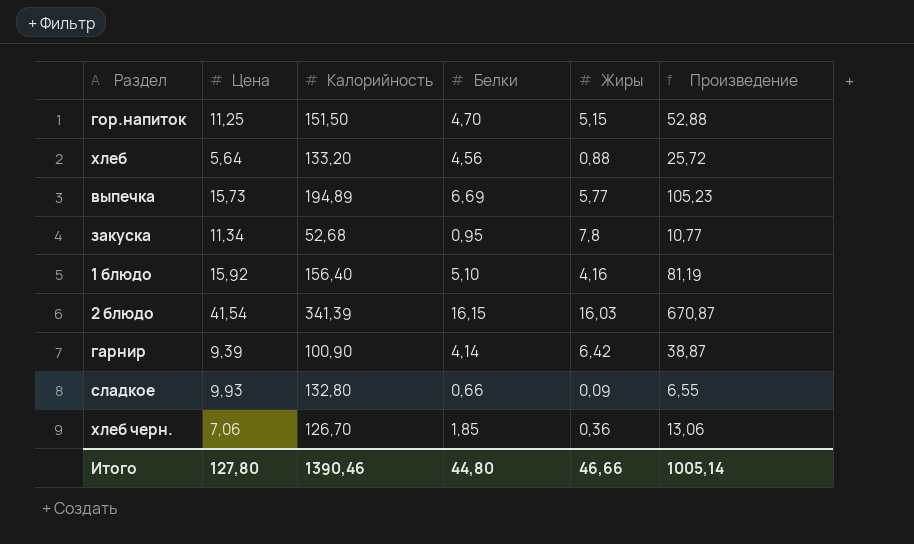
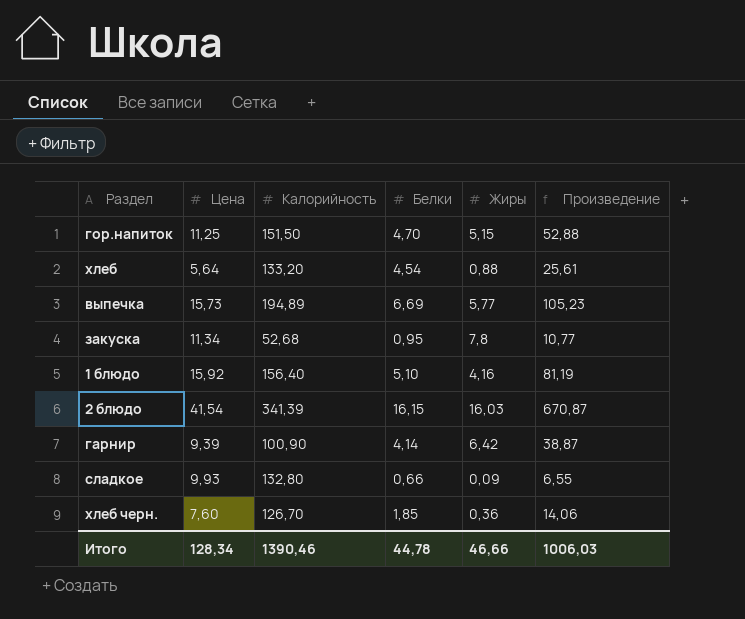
хлеб | Белки: 4,56 -> 4,54
хлеб | Произведение: 25,72 -> 25,61
хлеб черн. | Цена: 7,06 -> 7,60
хлеб черн. | Произведение: 13,06 -> 14,06
Итого | Цена: 127,80 -> 128,34
Итого | Белки: 44,80 -> 44,78
Итого | Произведение: 1005,14 -> 1006,03

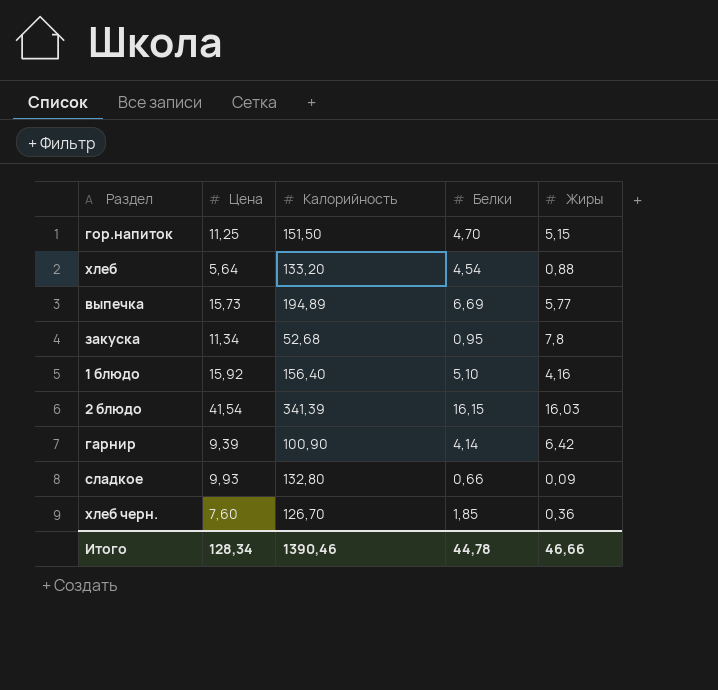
column Произведение | formula: [Цена] * [Белки] -> none

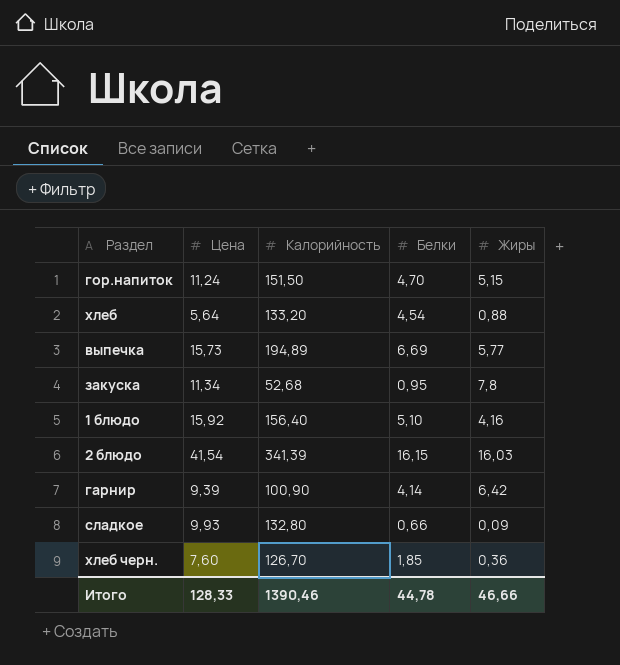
гор.напиток | Цена: 11,25 -> 11,24
Итого | Цена: 128,34 -> 128,33

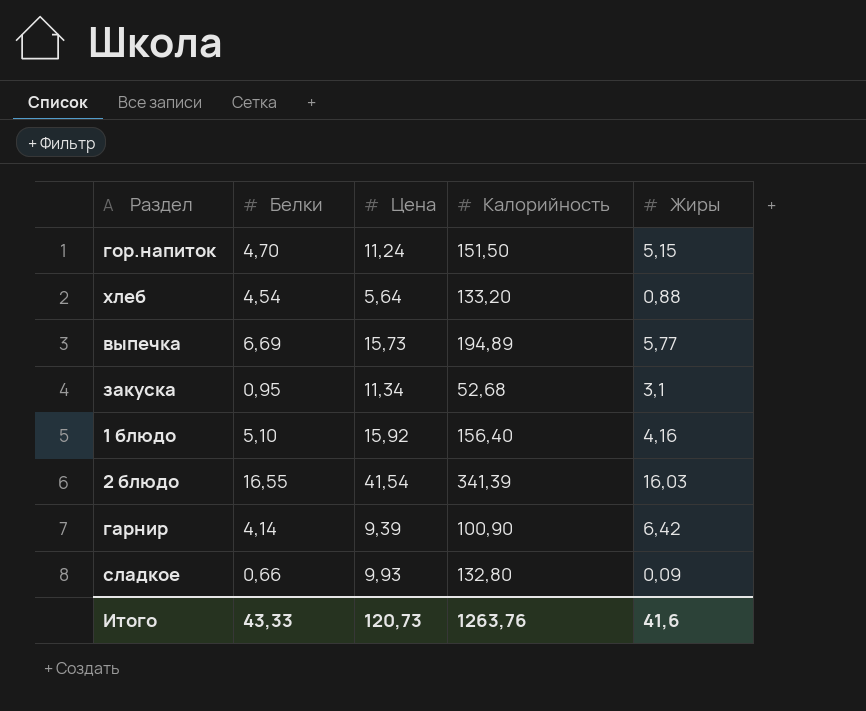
column Белки | position: 4 -> 2
row хлеб черн.: 7,60 | 126,70 | 1,85 | 0,36 -> none
закуска | Жиры: 7,8 -> 3,1
2 блюдо | Белки: 16,15 -> 16,55
Итого | Белки: 44,78 -> 43,33
Итого | Цена: 128,33 -> 120,73
Итого | Калорийность: 1390,46 -> 1263,76
Итого | Жиры: 46,66 -> 41,6

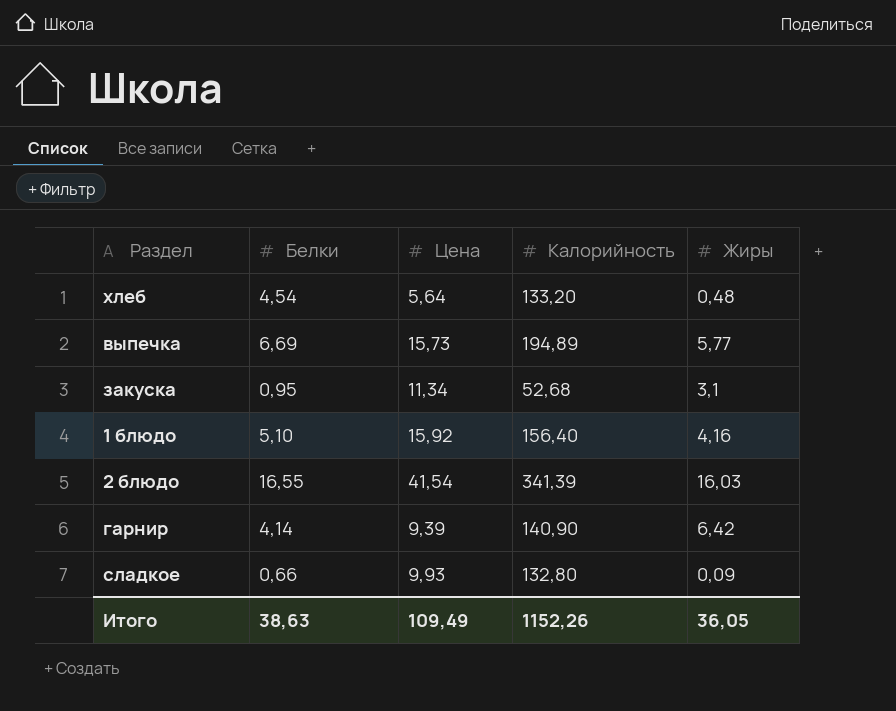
row гор.напиток: 4,70 | 11,24 | 151,50 | 5,15 -> none
хлеб | Жиры: 0,88 -> 0,48
гарнир | Калорийность: 100,90 -> 140,90
Итого | Белки: 43,33 -> 38,63
Итого | Цена: 120,73 -> 109,49
Итого | Калорийность: 1263,76 -> 1152,26
Итого | Жиры: 41,6 -> 36,05

